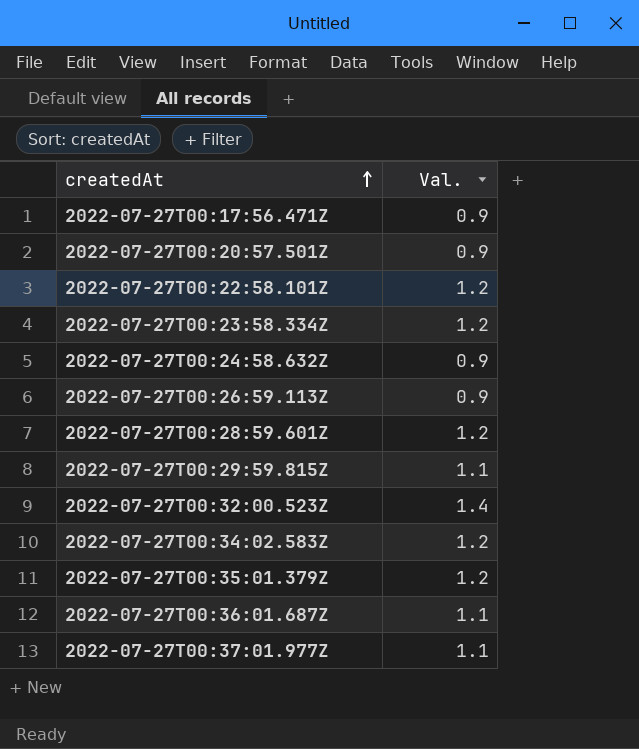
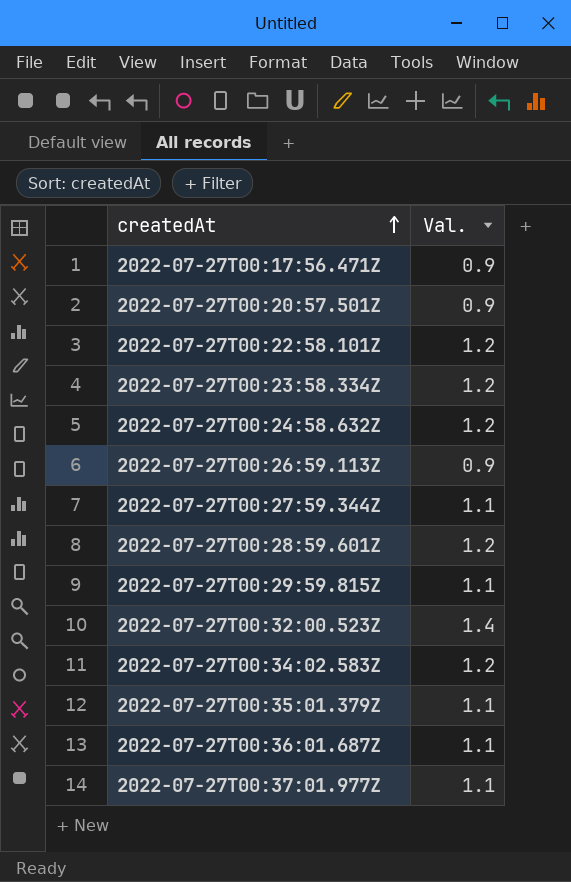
2022-07-27T00:24:58.632Z | Val.: 0.9 -> 1.2
row 2022-07-27T00:27:59.344Z: none -> 1.1
2022-07-27T00:35:01.379Z | Val.: 1.2 -> 1.1

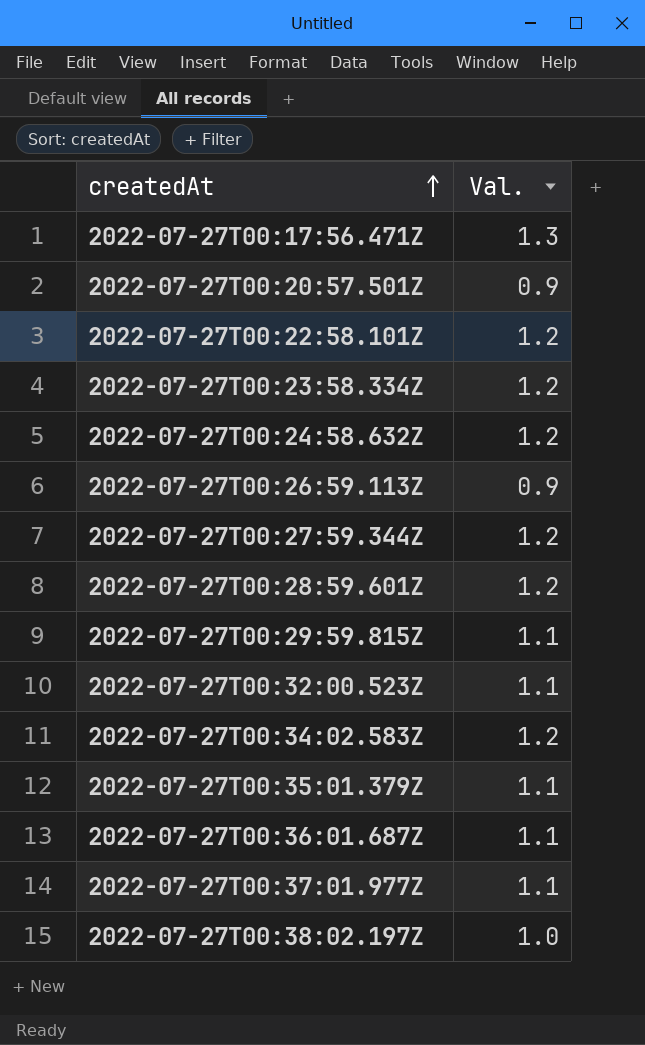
2022-07-27T00:17:56.471Z | Val.: 0.9 -> 1.3
2022-07-27T00:27:59.344Z | Val.: 1.1 -> 1.2
2022-07-27T00:32:00.523Z | Val.: 1.4 -> 1.1
row 2022-07-27T00:38:02.197Z: none -> 1.0

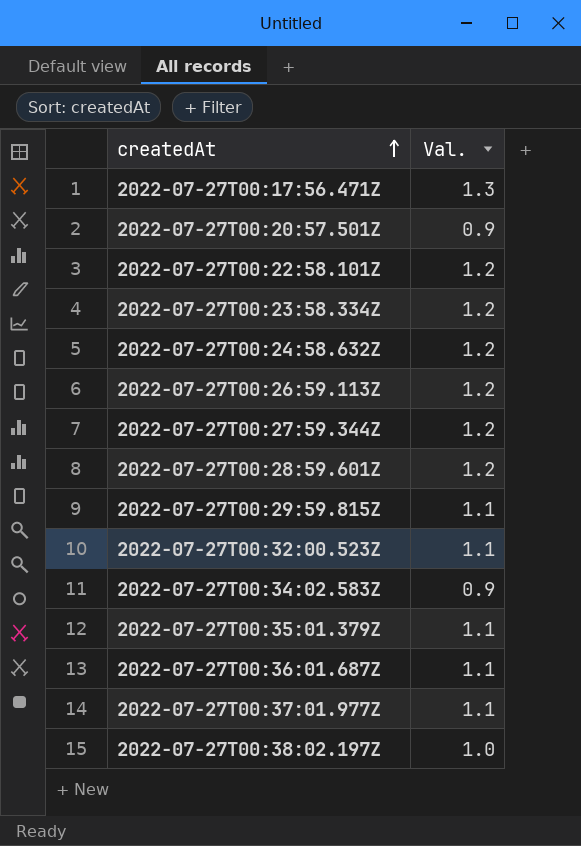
2022-07-27T00:26:59.113Z | Val.: 0.9 -> 1.2
2022-07-27T00:34:02.583Z | Val.: 1.2 -> 0.9

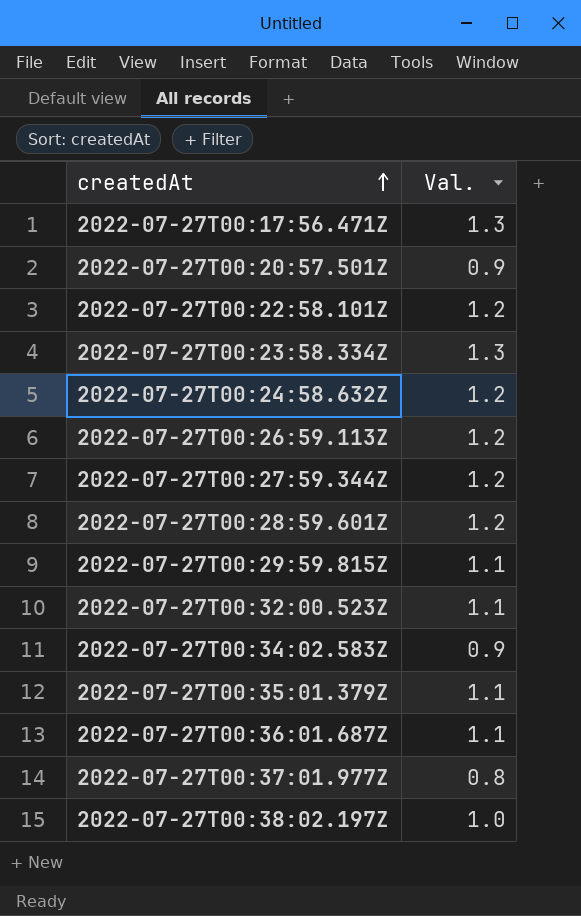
2022-07-27T00:23:58.334Z | Val.: 1.2 -> 1.3
2022-07-27T00:37:01.977Z | Val.: 1.1 -> 0.8

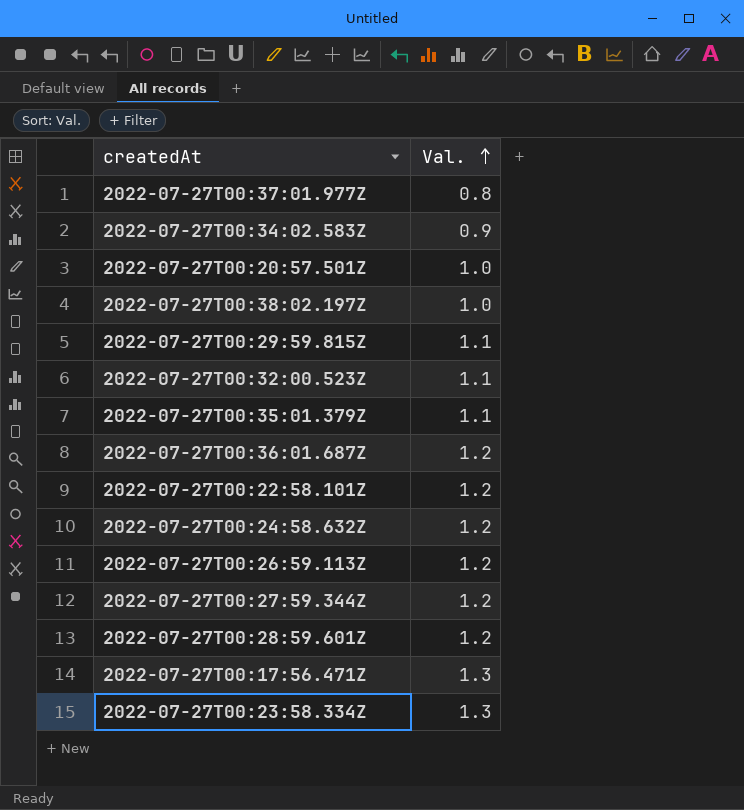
row order: createdAt ascending -> Val. ascending
2022-07-27T00:20:57.501Z | Val.: 0.9 -> 1.0
2022-07-27T00:36:01.687Z | Val.: 1.1 -> 1.2

